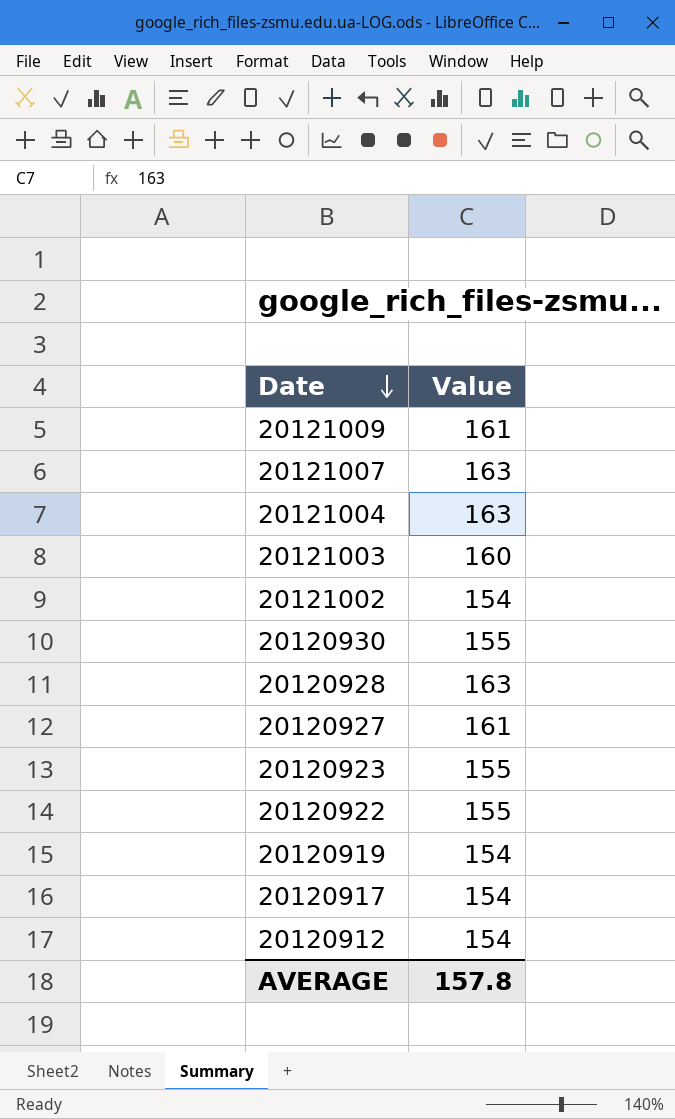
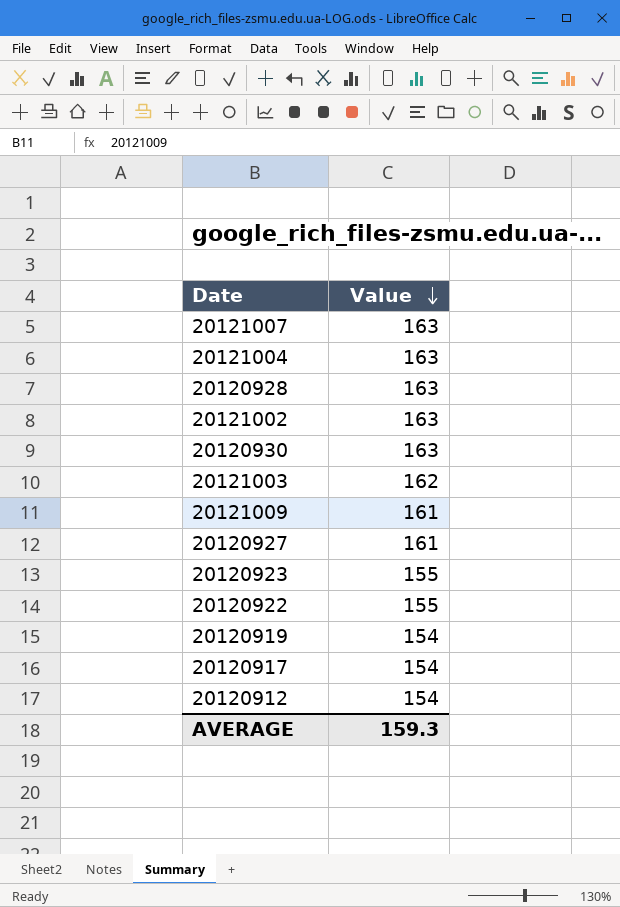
row order: Date descending -> Value descending
20121002 | Value: 154 -> 163
20120930 | Value: 155 -> 163
20121003 | Value: 160 -> 162
AVERAGE | Value: 157.8 -> 159.3

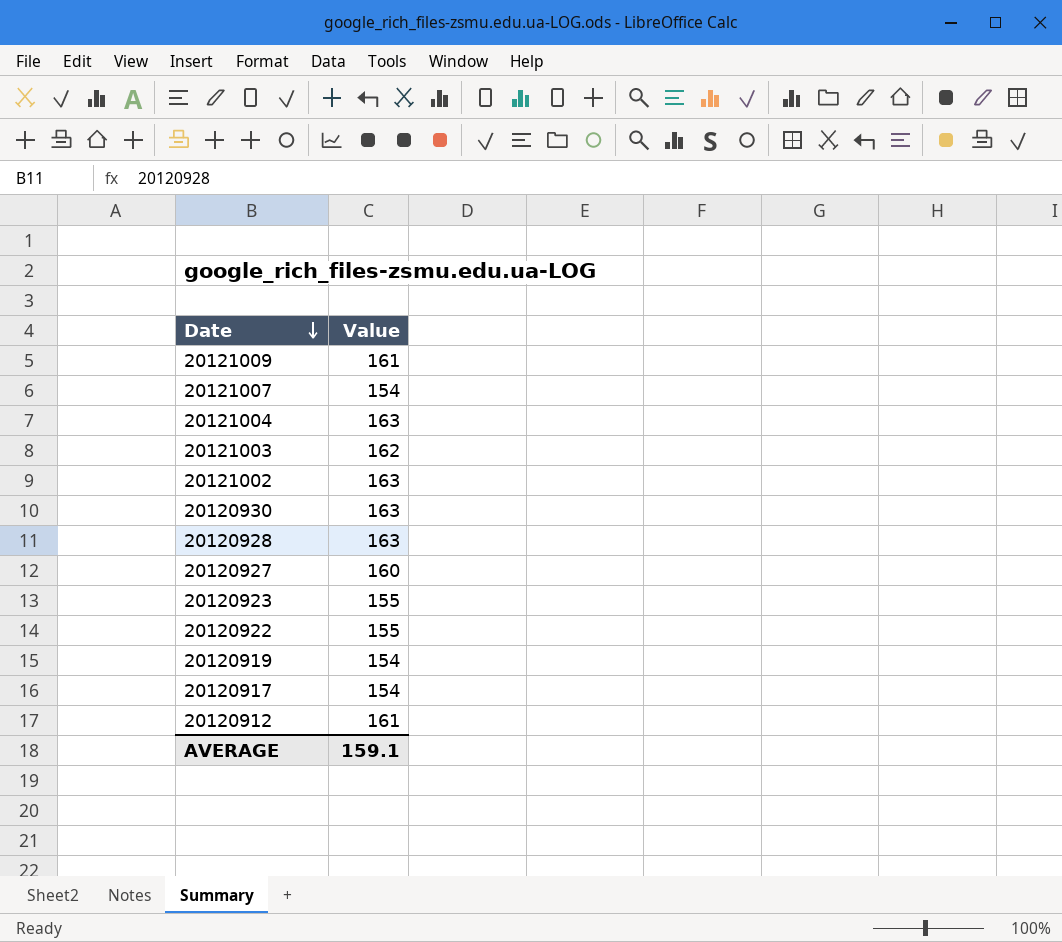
row order: Value descending -> Date descending
20121007 | Value: 163 -> 154
20120927 | Value: 161 -> 160
20120912 | Value: 154 -> 161
AVERAGE | Value: 159.3 -> 159.1

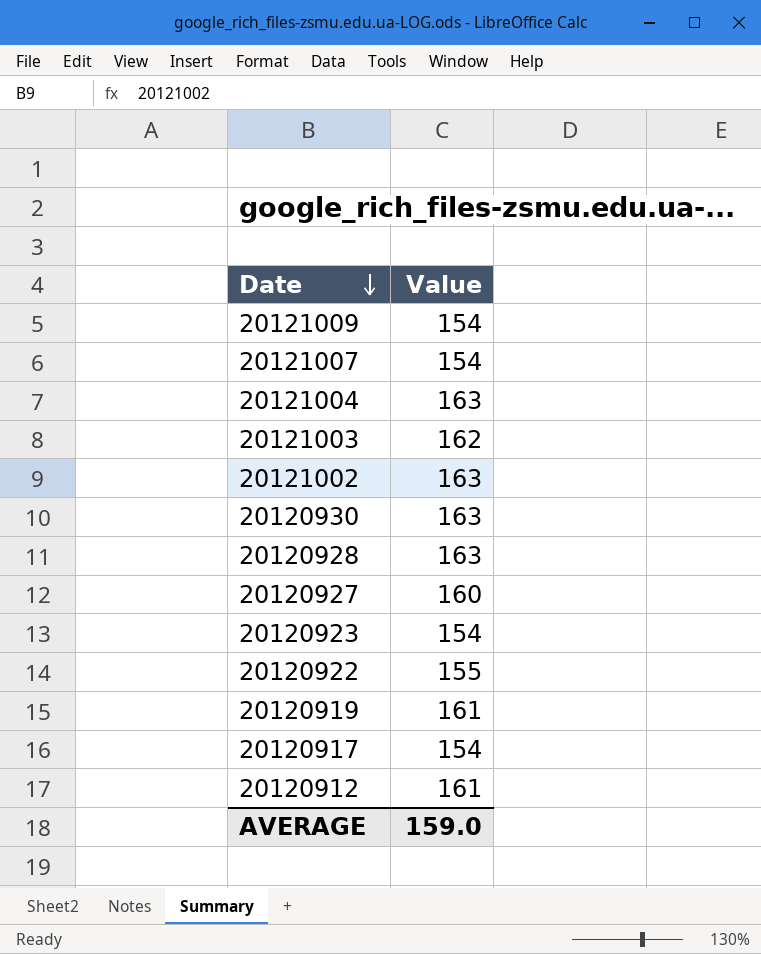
20121009 | Value: 161 -> 154
20120923 | Value: 155 -> 154
20120919 | Value: 154 -> 161
AVERAGE | Value: 159.1 -> 159.0

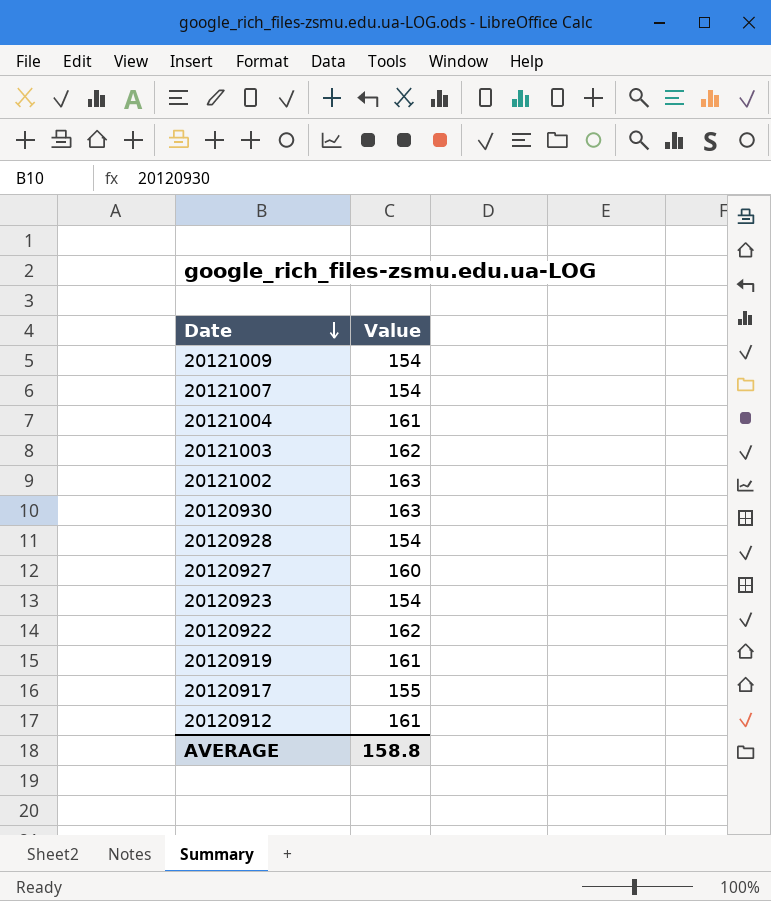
20121004 | Value: 163 -> 161
20120928 | Value: 163 -> 154
20120922 | Value: 155 -> 162
20120917 | Value: 154 -> 155
AVERAGE | Value: 159.0 -> 158.8

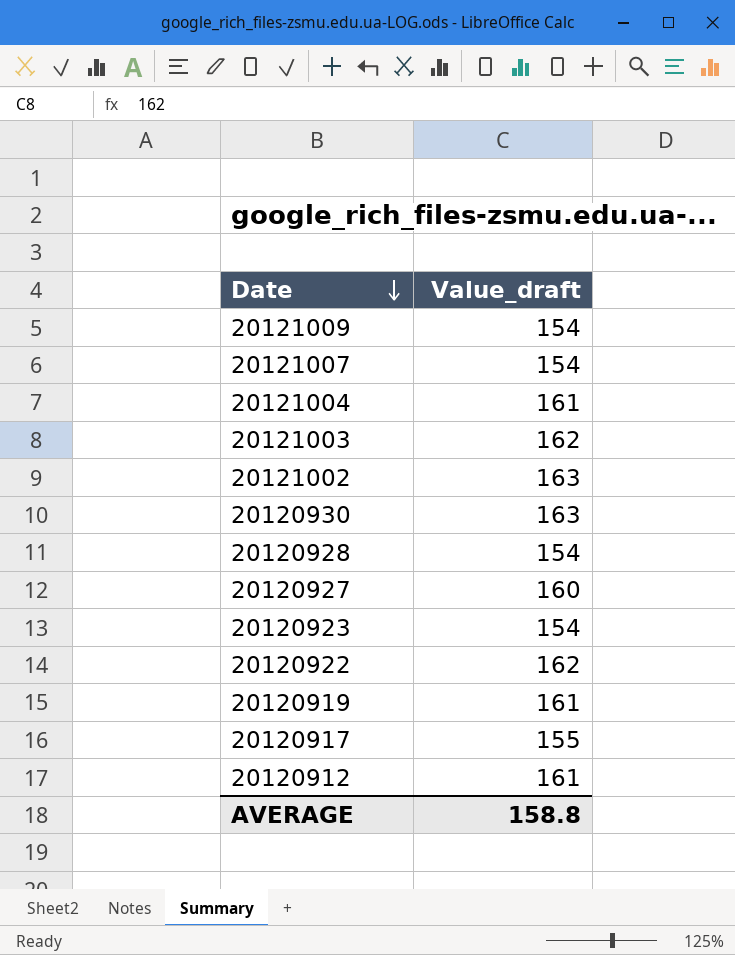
column name: Value -> Value_draft

